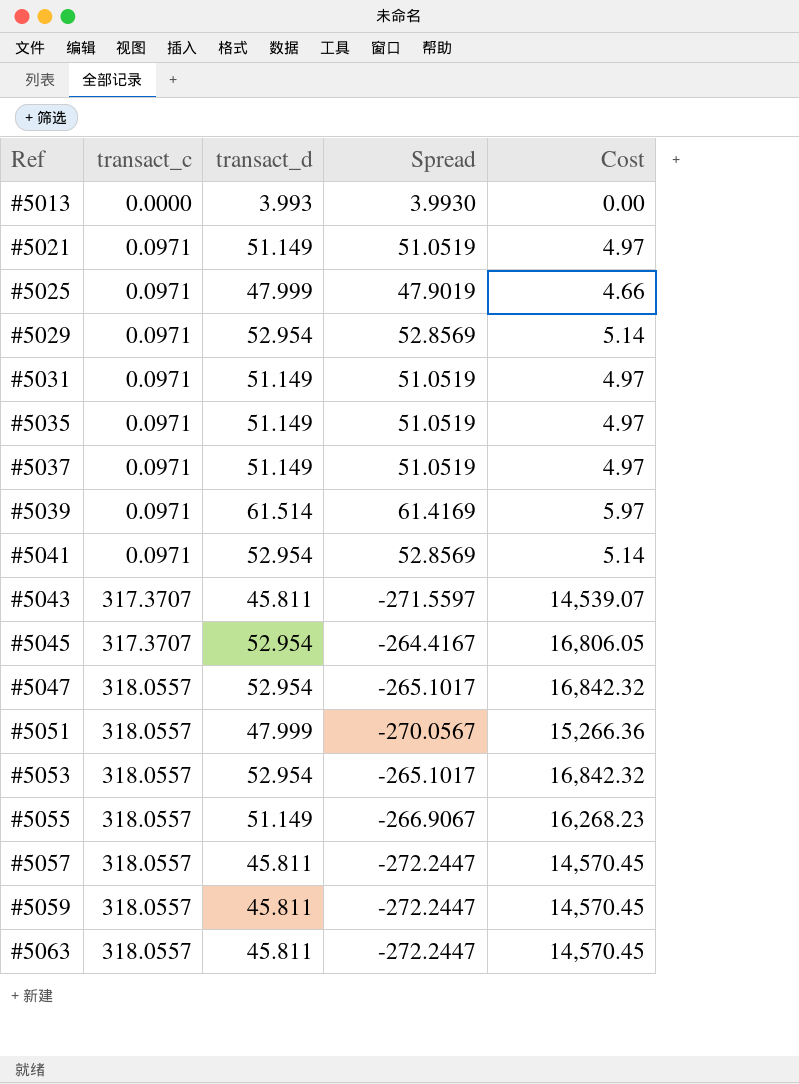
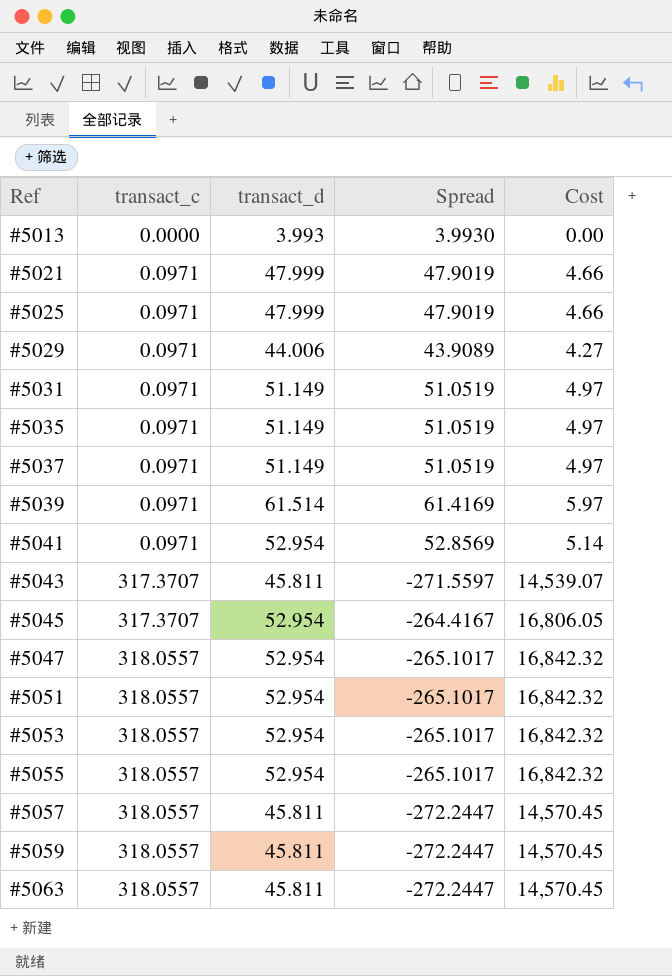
#5021 | transact_d: 51.149 -> 47.999
#5021 | Spread: 51.0519 -> 47.9019
#5021 | Cost: 4.97 -> 4.66
#5029 | transact_d: 52.954 -> 44.006
#5029 | Spread: 52.8569 -> 43.9089
#5029 | Cost: 5.14 -> 4.27
#5051 | transact_d: 47.999 -> 52.954
#5051 | Spread: -270.0567 -> -265.1017
#5051 | Cost: 15,266.36 -> 16,842.32
#5055 | transact_d: 51.149 -> 52.954
#5055 | Spread: -266.9067 -> -265.1017
#5055 | Cost: 16,268.23 -> 16,842.32

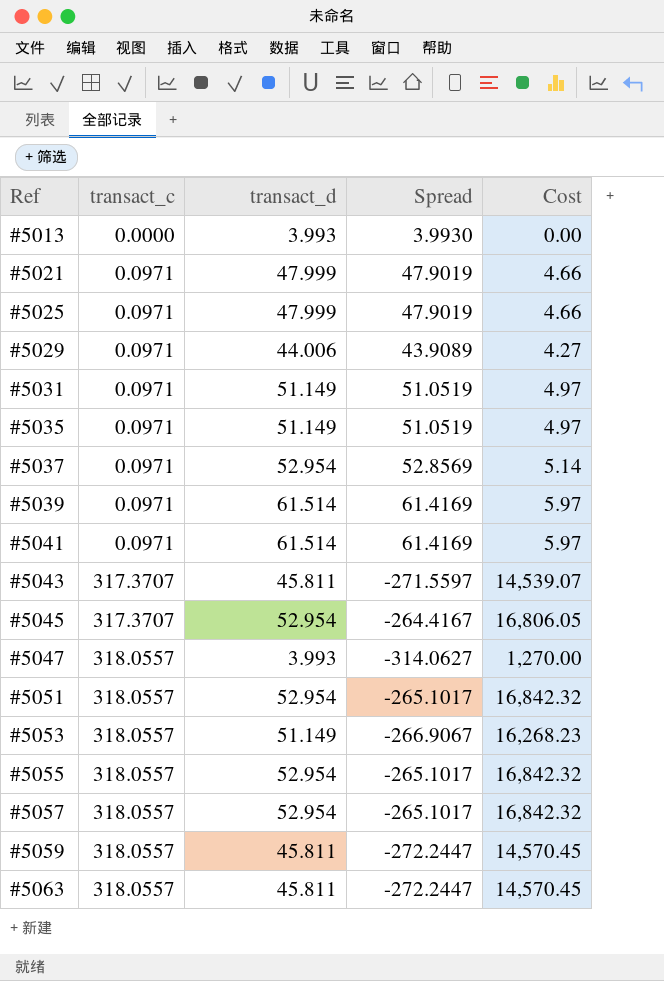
#5037 | transact_d: 51.149 -> 52.954
#5037 | Spread: 51.0519 -> 52.8569
#5037 | Cost: 4.97 -> 5.14
#5041 | transact_d: 52.954 -> 61.514
#5041 | Spread: 52.8569 -> 61.4169
#5041 | Cost: 5.14 -> 5.97
#5047 | transact_d: 52.954 -> 3.993
#5047 | Spread: -265.1017 -> -314.0627
#5047 | Cost: 16,842.32 -> 1,270.00
#5053 | transact_d: 52.954 -> 51.149
#5053 | Spread: -265.1017 -> -266.9067
#5053 | Cost: 16,842.32 -> 16,268.23
#5057 | transact_d: 45.811 -> 52.954
#5057 | Spread: -272.2447 -> -265.1017
#5057 | Cost: 14,570.45 -> 16,842.32

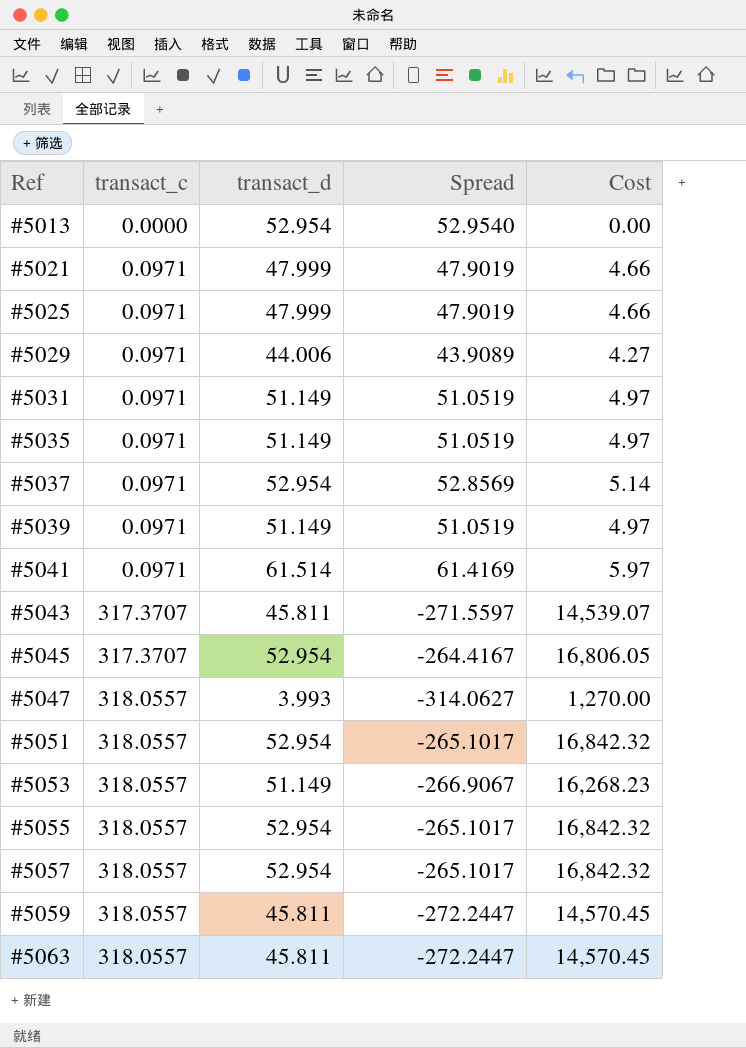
#5013 | transact_d: 3.993 -> 52.954
#5013 | Spread: 3.9930 -> 52.9540
#5039 | transact_d: 61.514 -> 51.149
#5039 | Spread: 61.4169 -> 51.0519
#5039 | Cost: 5.97 -> 4.97

